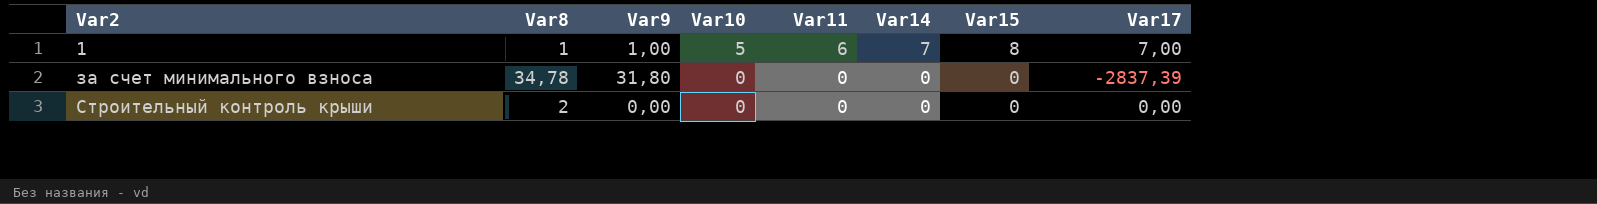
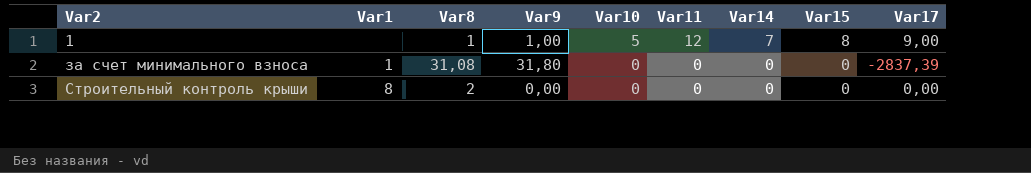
column Var1 | position: none -> 2
1 | Var11: 6 -> 12
1 | Var17: 7,00 -> 9,00
за счет минимального взноса | Var8: 34,78 -> 31,08

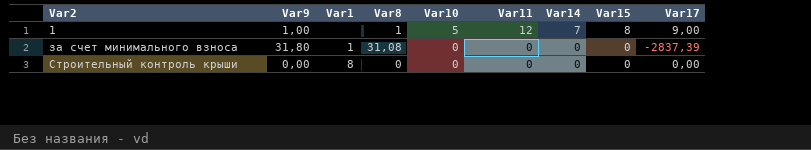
column Var9 | position: 4 -> 2
Строительный контроль крыши | Var8: 2 -> 0

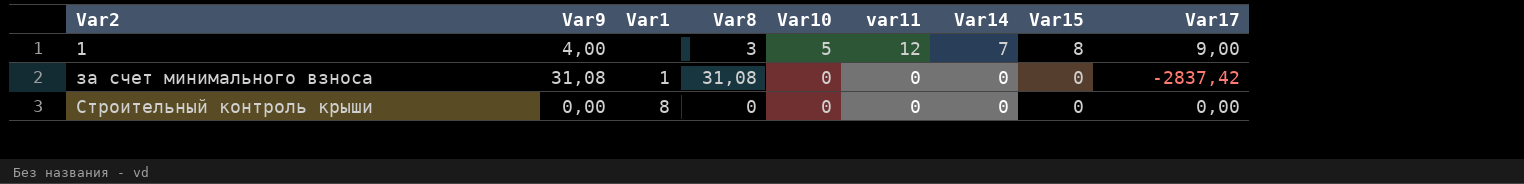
column name: Var11 -> var11
1 | Var9: 1,00 -> 4,00
1 | Var8: 1 -> 3
за счет минимального взноса | Var9: 31,80 -> 31,08
за счет минимального взноса | Var17: -2837,39 -> -2837,42

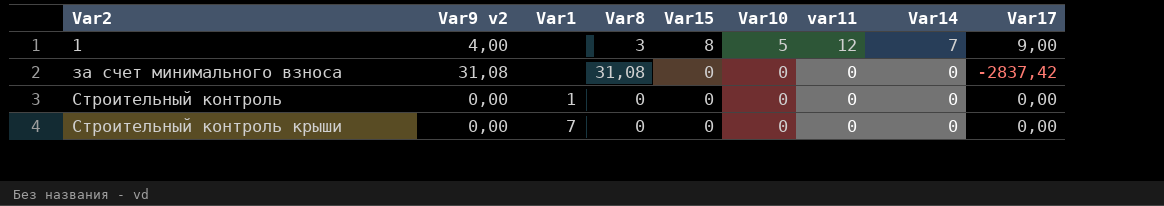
column name: Var9 -> Var9 v2
column Var15 | position: 8 -> 5
за счет минимального взноса | Var1: 1 -> none
row Строительный контроль: none -> 0,00 | 1 | 0 | 0 | 0 | 0 | 0 | 0,00
Строительный контроль крыши | Var1: 8 -> 7

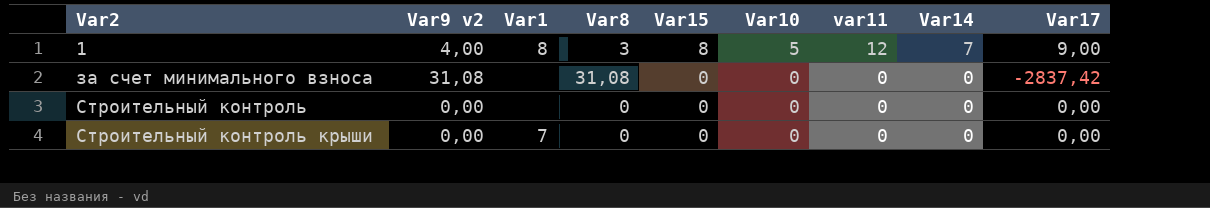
1 | Var1: none -> 8
Строительный контроль | Var1: 1 -> none

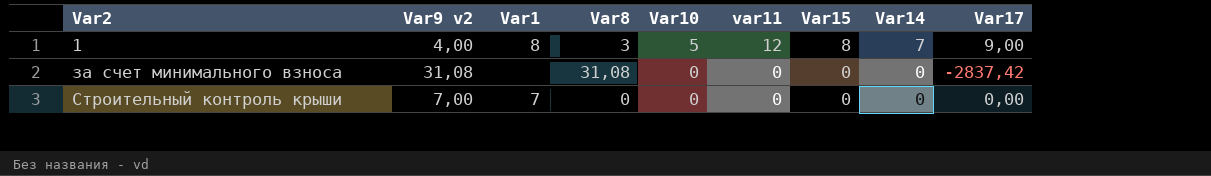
column Var15 | position: 5 -> 7
row Строительный контроль: 0,00 | none | 0 | 0 | 0 | 0 | 0 | 0,00 -> none
Строительный контроль крыши | Var9 v2: 0,00 -> 7,00

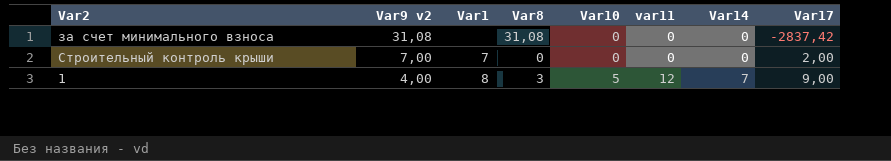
row order: Var2 ascending -> Var9 v2 descending
column Var15 | position: 7 -> none
Строительный контроль крыши | Var17: 0,00 -> 2,00

